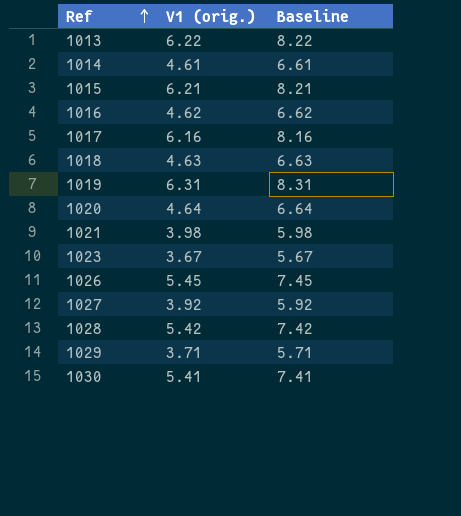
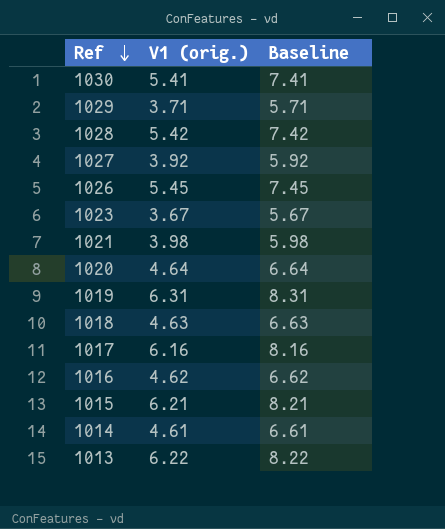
row order: Ref ascending -> Ref descending

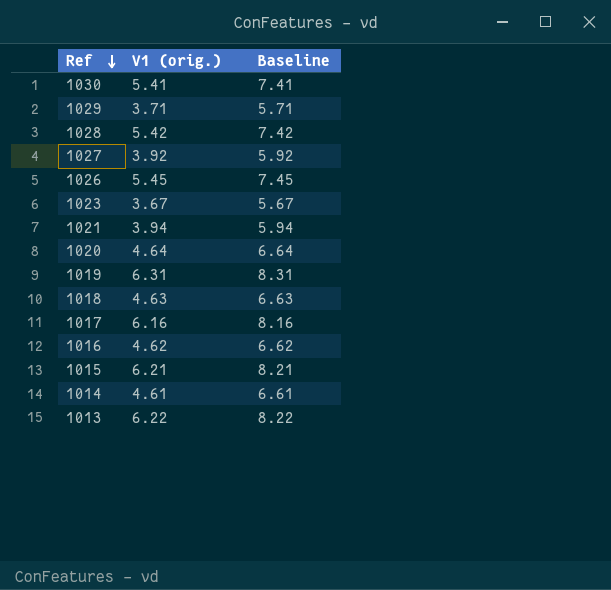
1021 | V1 (orig.): 3.98 -> 3.94
1021 | Baseline: 5.98 -> 5.94

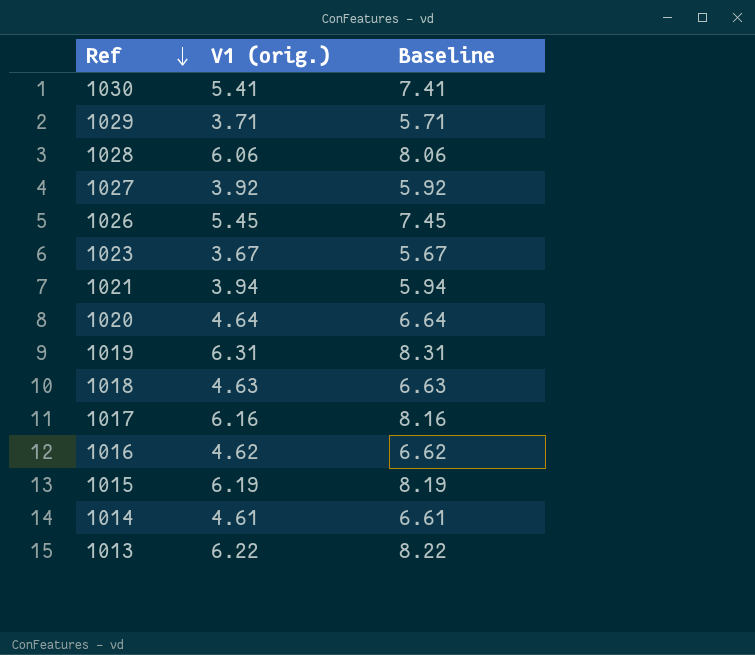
1028 | V1 (orig.): 5.42 -> 6.06
1028 | Baseline: 7.42 -> 8.06
1015 | V1 (orig.): 6.21 -> 6.19
1015 | Baseline: 8.21 -> 8.19

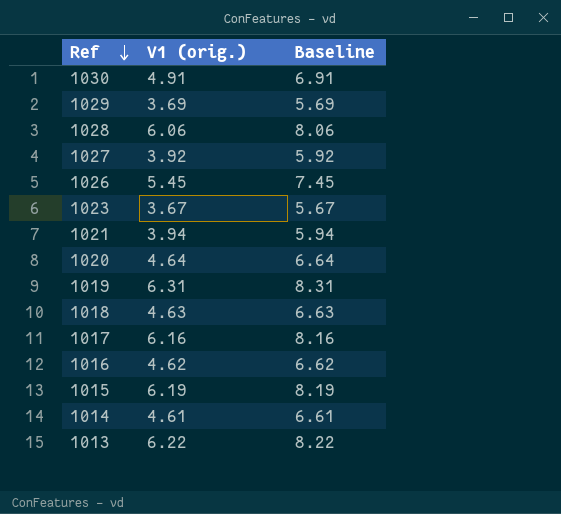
1030 | V1 (orig.): 5.41 -> 4.91
1030 | Baseline: 7.41 -> 6.91
1029 | V1 (orig.): 3.71 -> 3.69
1029 | Baseline: 5.71 -> 5.69

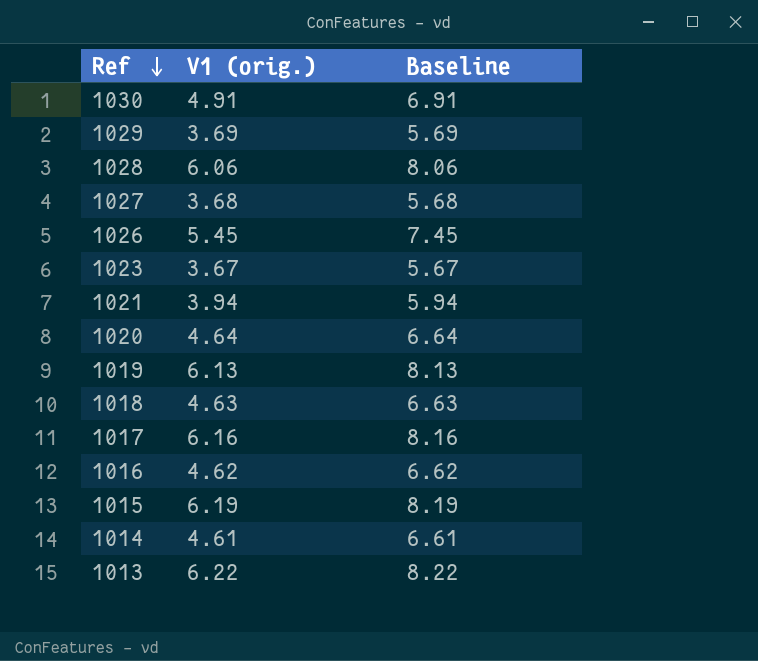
1027 | V1 (orig.): 3.92 -> 3.68
1027 | Baseline: 5.92 -> 5.68
1019 | V1 (orig.): 6.31 -> 6.13
1019 | Baseline: 8.31 -> 8.13

